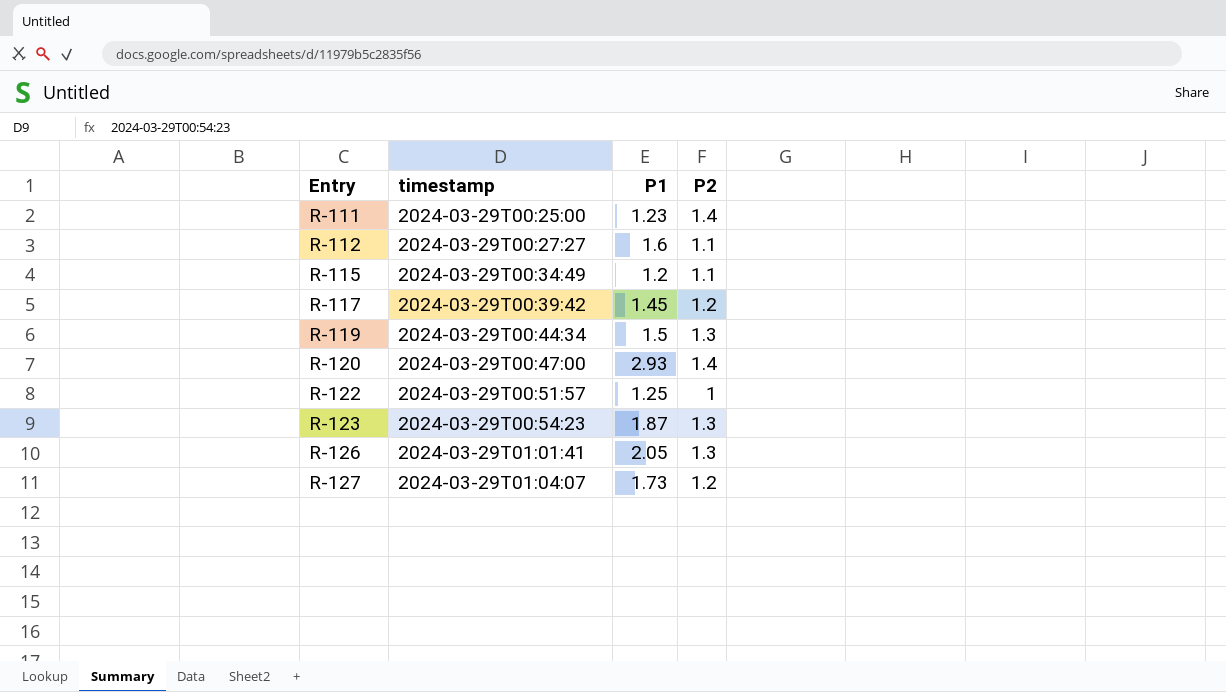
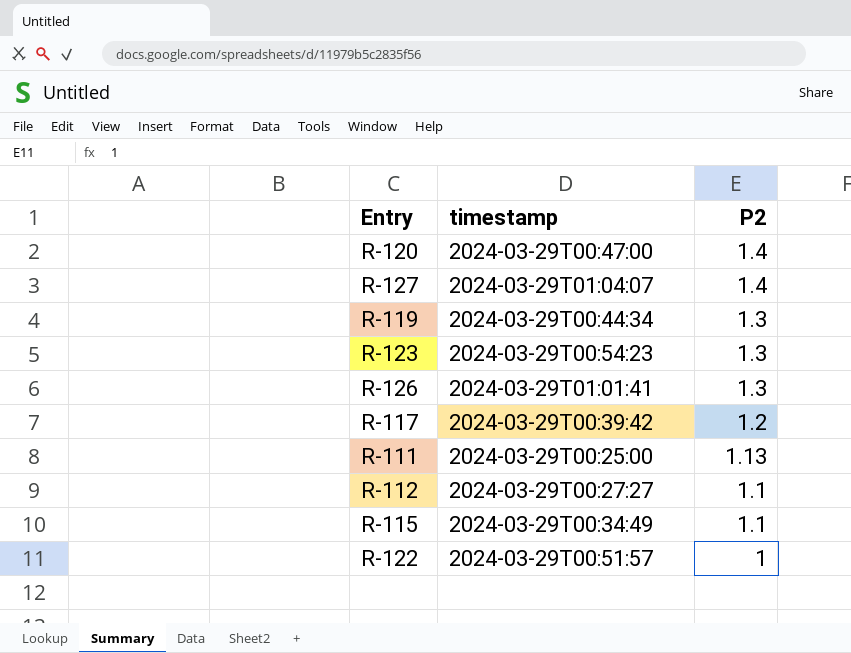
row order: Entry ascending -> P2 descending
column P1 | position: 3 -> none
R-127 | P2: 1.2 -> 1.4
R-111 | P2: 1.4 -> 1.13

